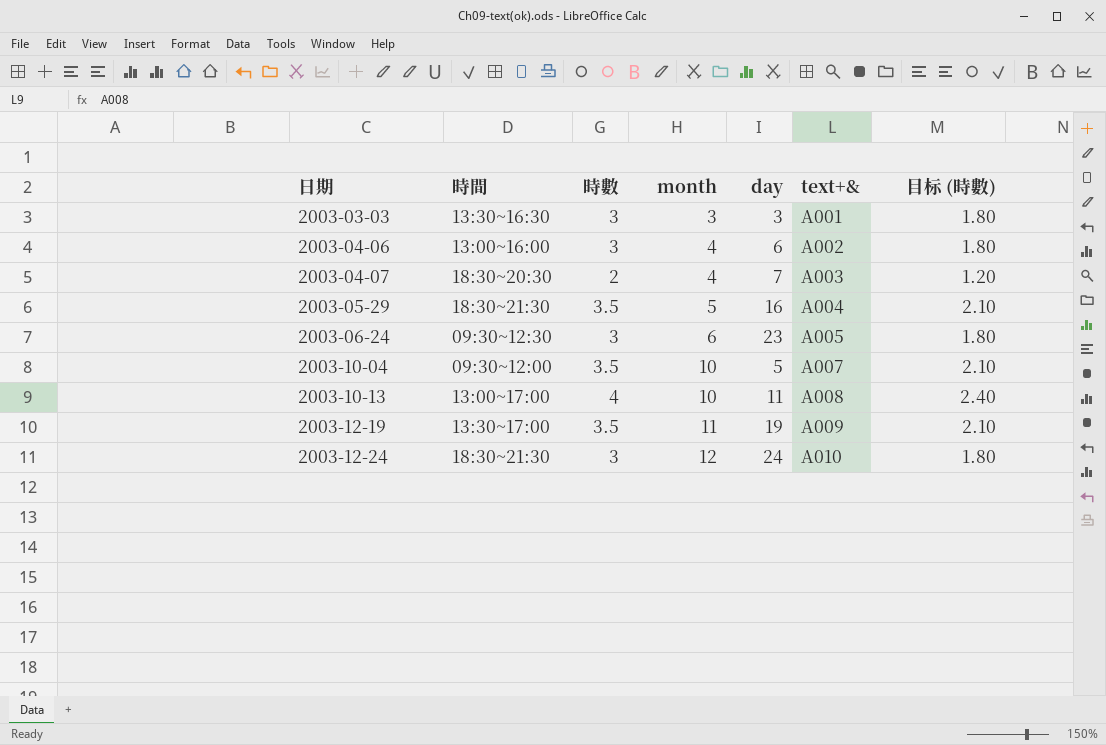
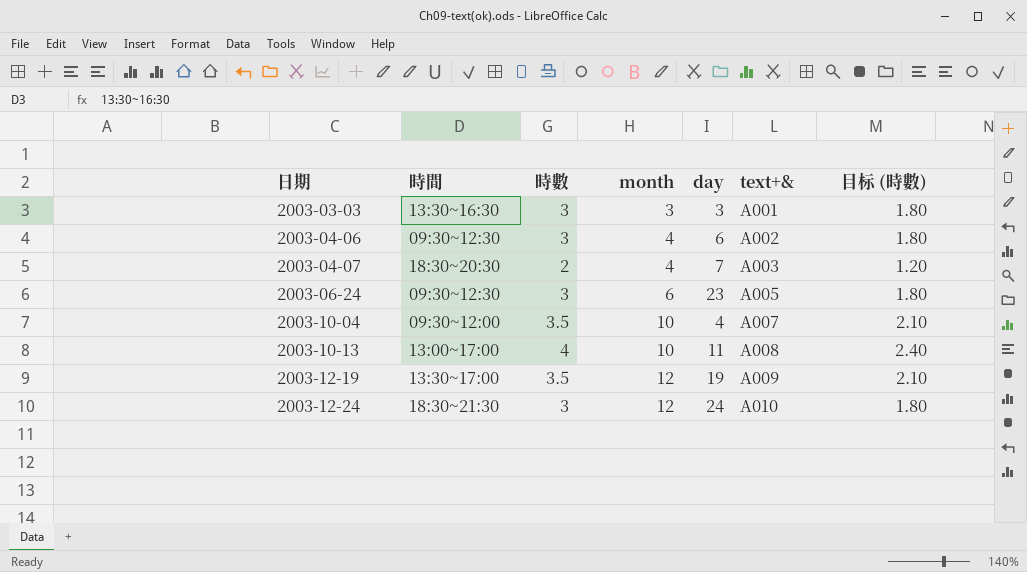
row 2003-05-29: 18:30~21:30 | 3.5 | 5 | 16 | A004 | 2.10 -> none
2003-04-06 | 時間: 13:00~16:00 -> 09:30~12:30
2003-10-04 | day: 5 -> 4
2003-12-19 | month: 11 -> 12

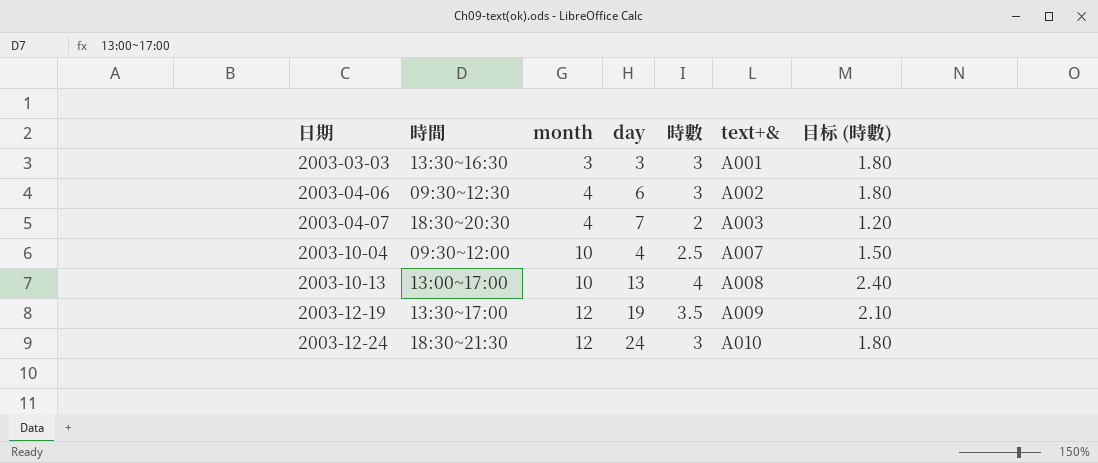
column 時數 | position: 3 -> 5
row 2003-06-24: 09:30~12:30 | 3 | 6 | 23 | A005 | 1.80 -> none
2003-10-04 | 時數: 3.5 -> 2.5
2003-10-04 | 目标 (時數): 2.10 -> 1.50
2003-10-13 | day: 11 -> 13

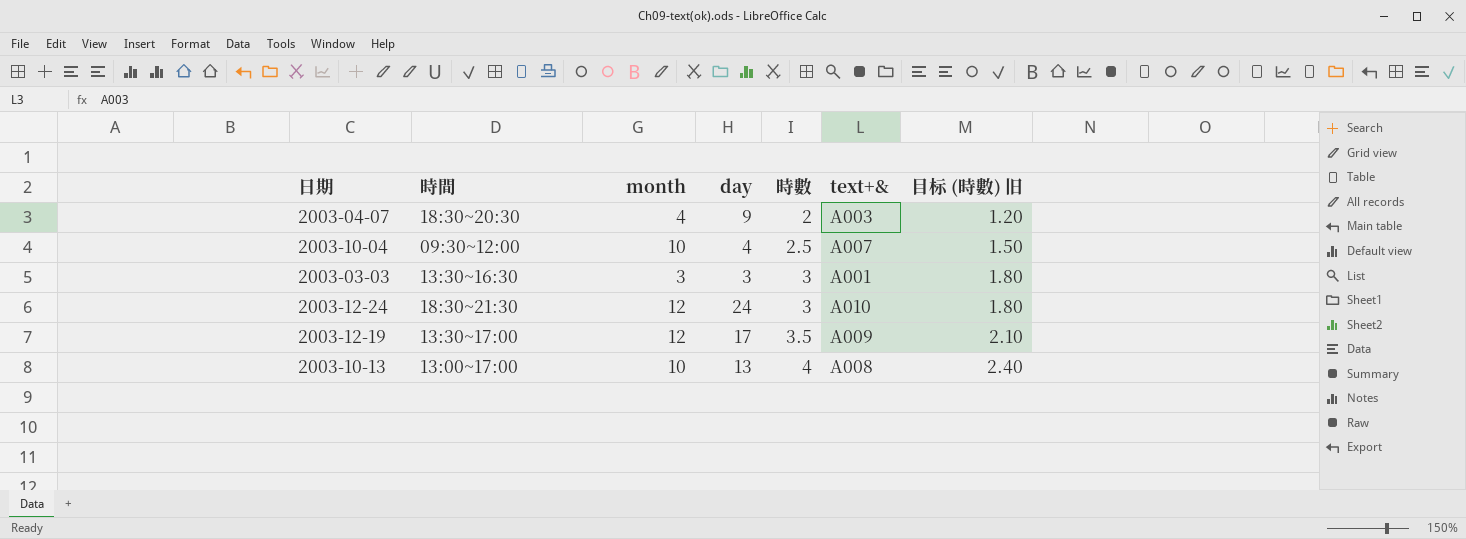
row order: 日期 ascending -> 時數 ascending
column name: 目标 (時數) -> 目标 (時數) 旧
row 2003-04-06: 09:30~12:30 | 4 | 6 | 3 | A002 | 1.80 -> none
2003-04-07 | day: 7 -> 9
2003-12-19 | day: 19 -> 17

